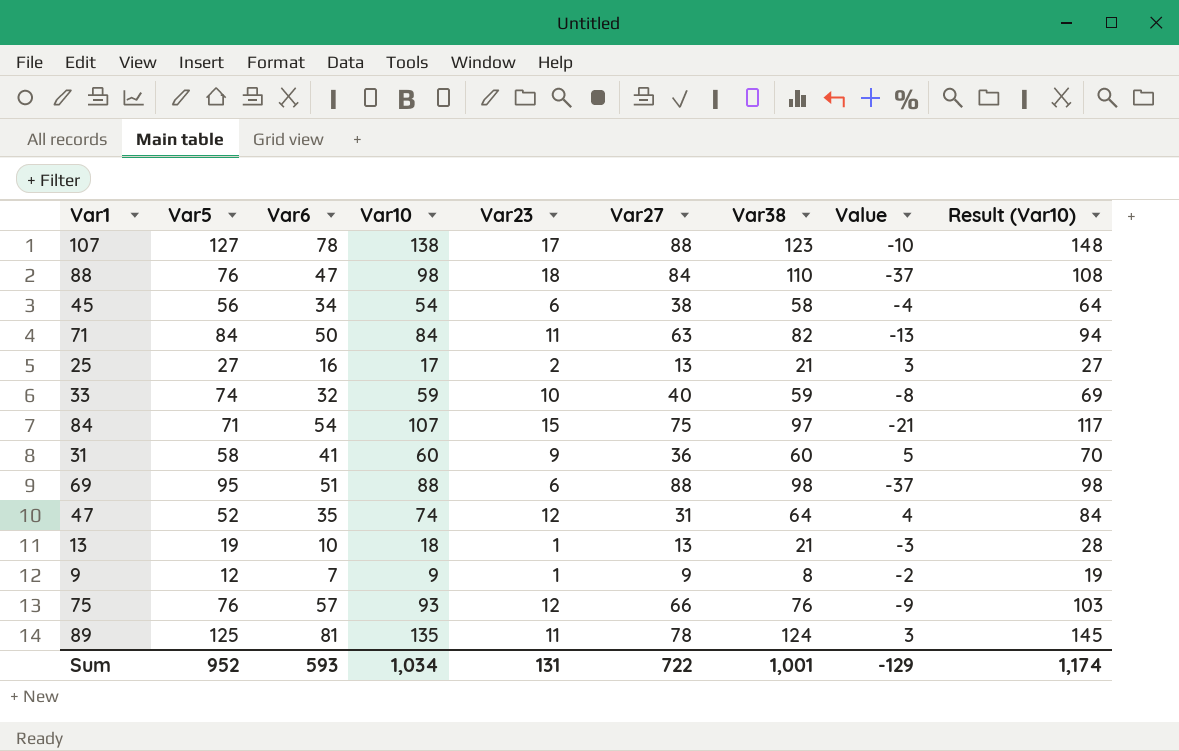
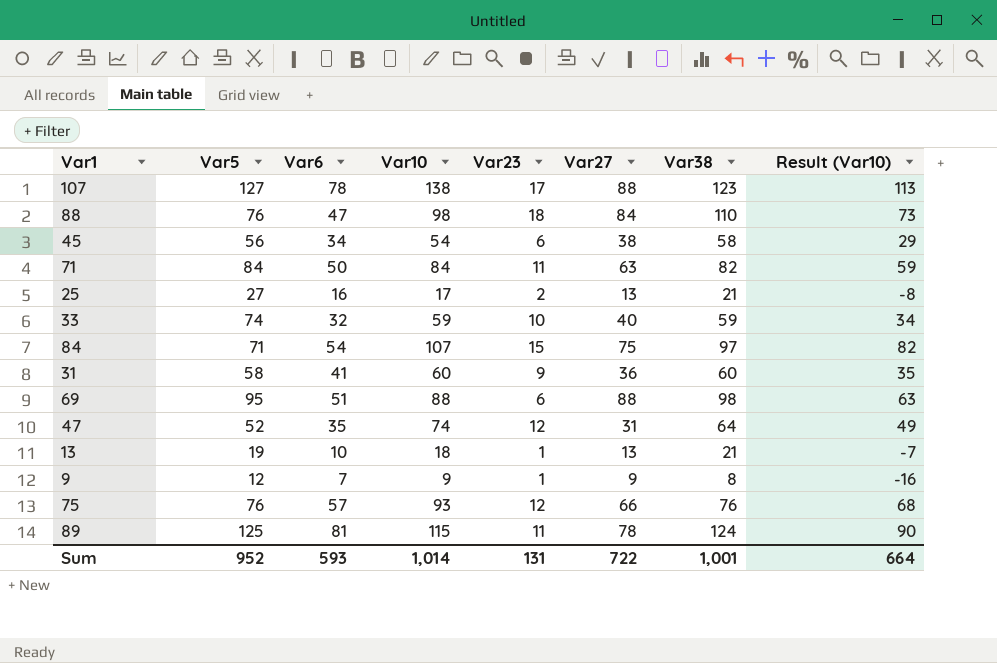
column Value | formula: [Var6] - [Var27] -> none
column Result (Var10) | formula: [Var10] + 10 -> [Var10] - 25
89 | Var10: 135 -> 115
Sum | Var10: 1,034 -> 1,014
Sum | Result (Var10): 1,174 -> 664

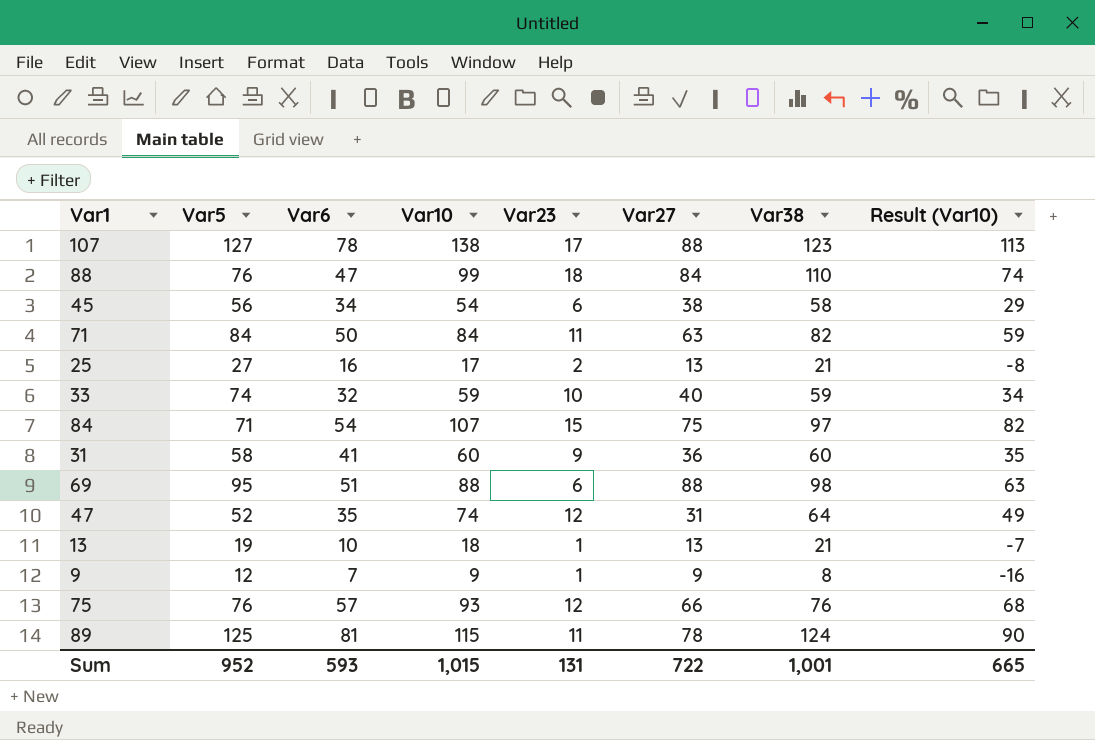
88 | Var10: 98 -> 99
88 | Result (Var10): 73 -> 74
Sum | Var10: 1,014 -> 1,015
Sum | Result (Var10): 664 -> 665

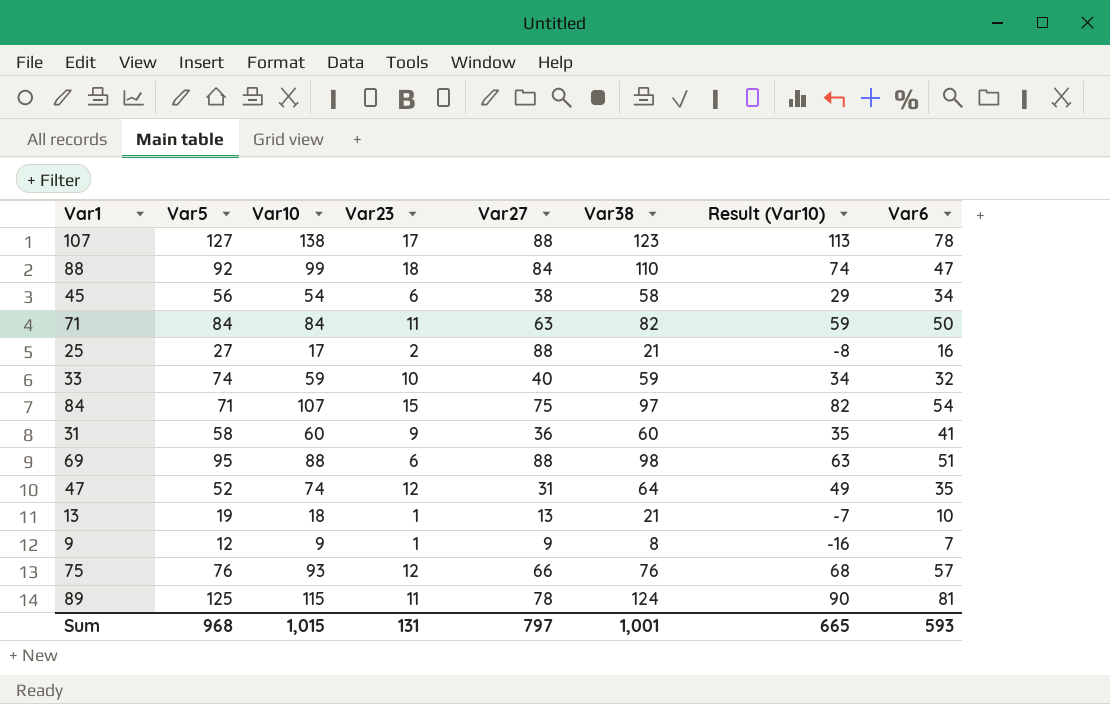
column Var6 | position: 3 -> 8
88 | Var5: 76 -> 92
25 | Var27: 13 -> 88
Sum | Var5: 952 -> 968
Sum | Var27: 722 -> 797

